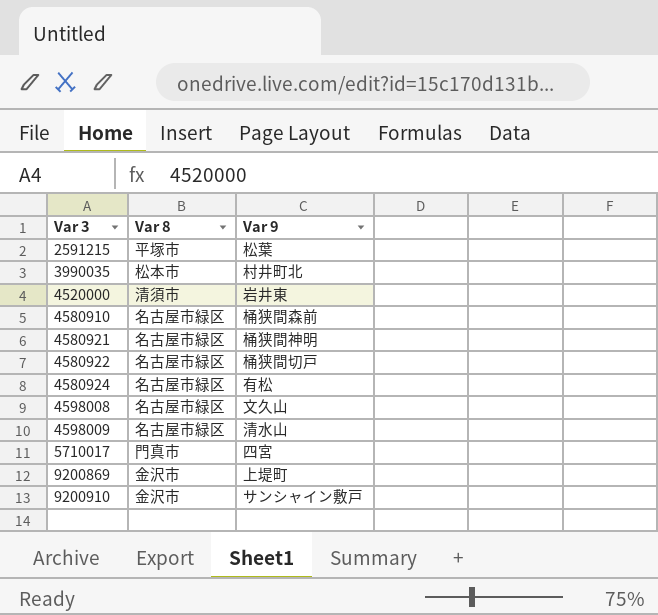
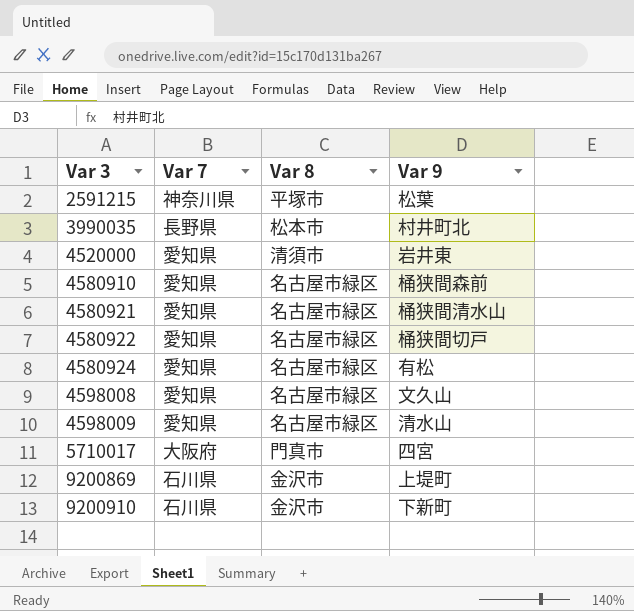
column Var 7 | position: none -> 2
4580921 | Var 9: 桶狭間神明 -> 桶狭間清水山
9200910 | Var 9: サンシャイン敷戸 -> 下新町

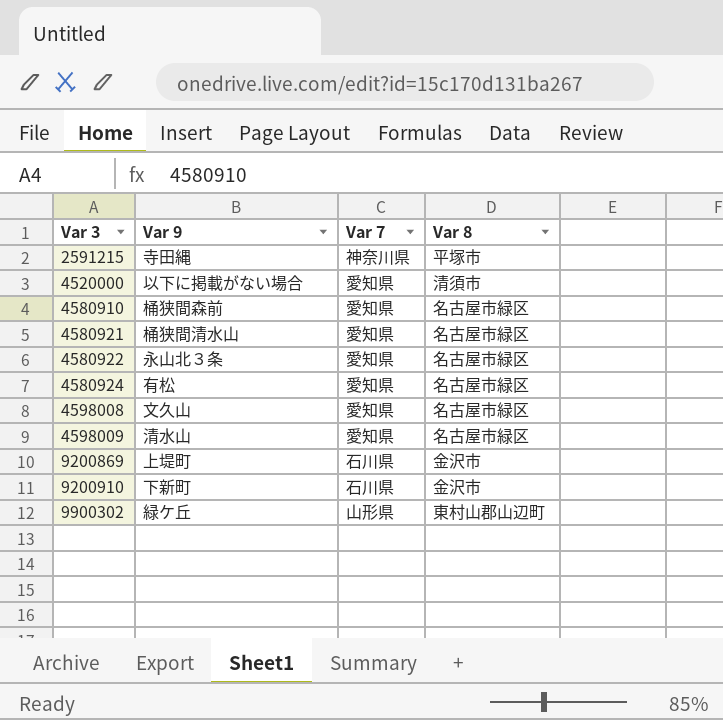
column Var 9 | position: 4 -> 2
row 3990035: 長野県 | 松本市 | 村井町北 -> none
row 5710017: 大阪府 | 門真市 | 四宮 -> none
2591215 | Var 9: 松葉 -> 寺田縄
4520000 | Var 9: 岩井東 -> 以下に掲載がない場合
4580922 | Var 9: 桶狭間切戸 -> 永山北３条
row 9900302: none -> 緑ケ丘 | 山形県 | 東村山郡山辺町

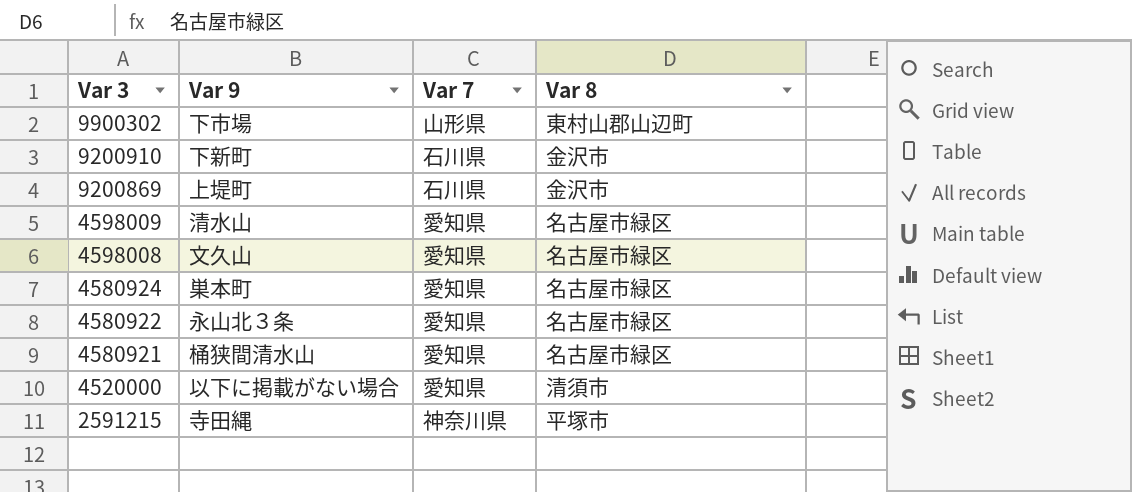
row order: Var 3 ascending -> Var 3 descending
row 4580910: 桶狭間森前 | 愛知県 | 名古屋市緑区 -> none
9900302 | Var 9: 緑ケ丘 -> 下市場
4580924 | Var 9: 有松 -> 巣本町

